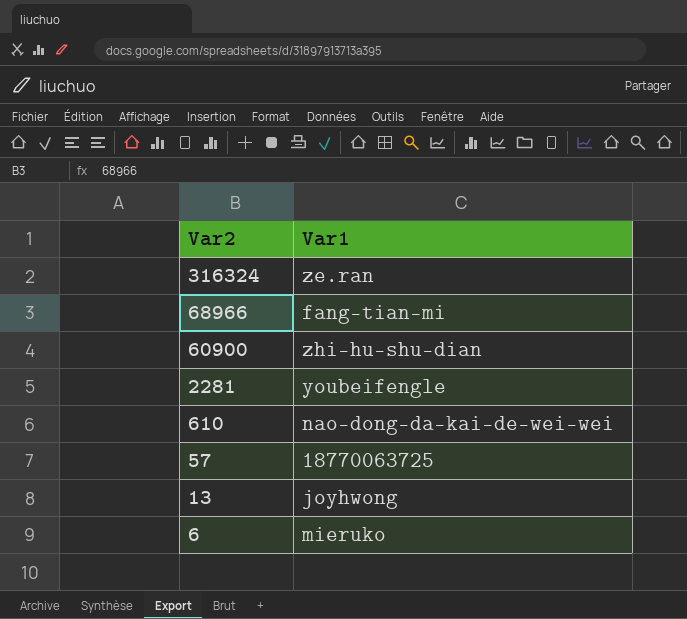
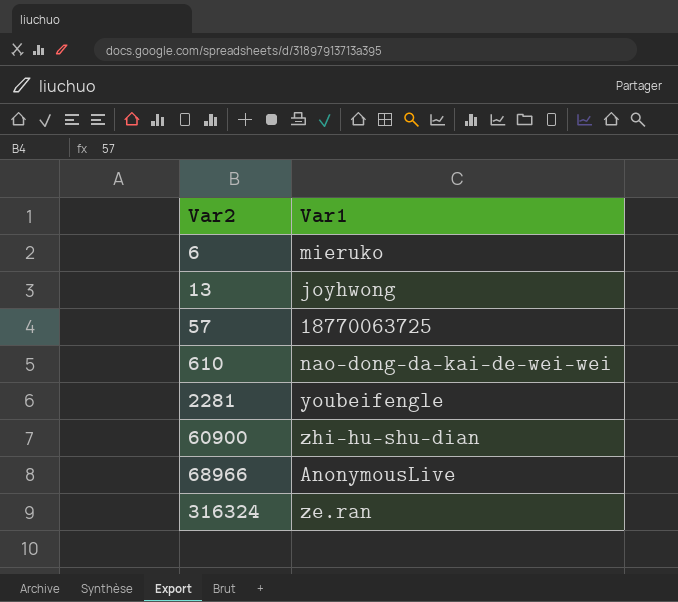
row order: Var2 descending -> Var2 ascending
68966 | Var1: fang-tian-mi -> AnonymousLive

